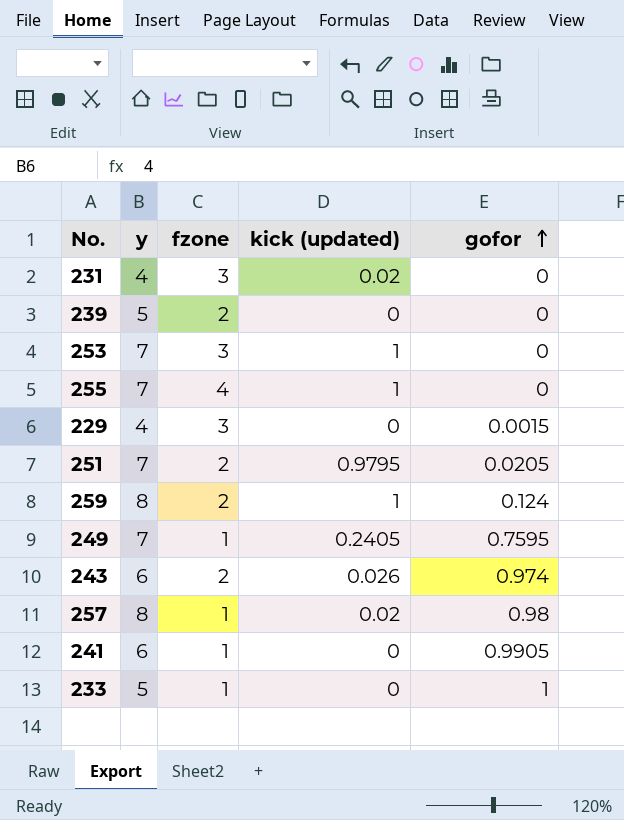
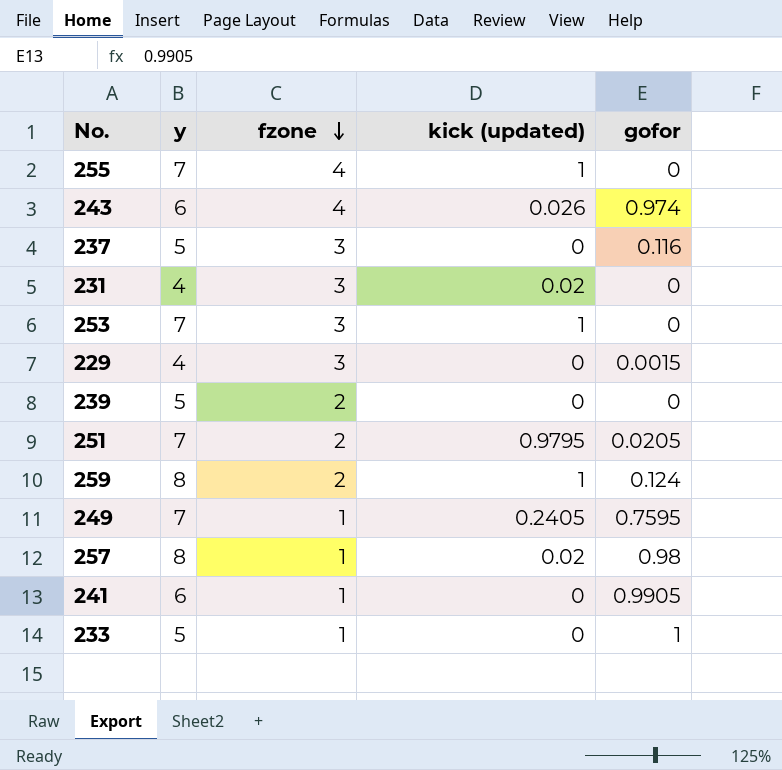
row order: gofor ascending -> fzone descending
243 | fzone: 2 -> 4
row 237: none -> 5 | 3 | 0 | 0.116

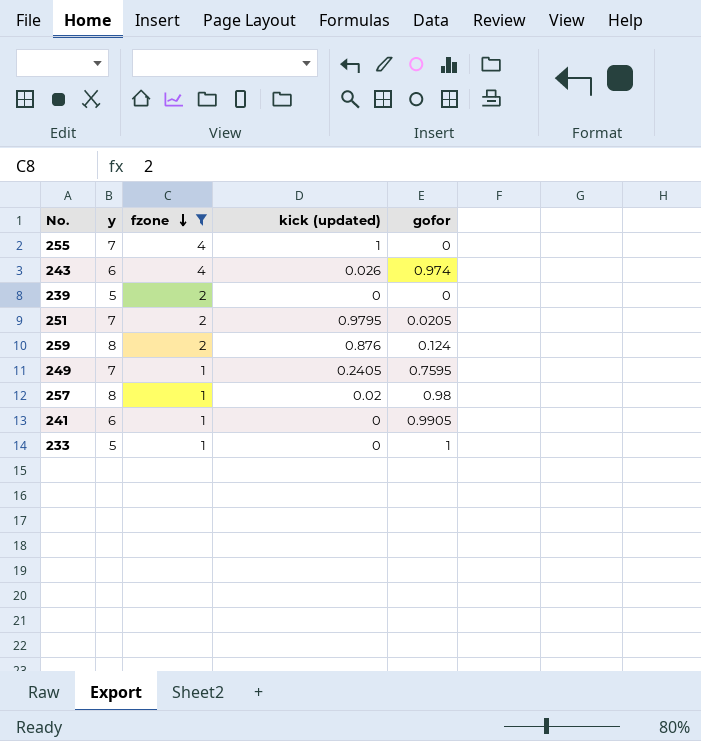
filter: none -> fzone != 3
259 | kick (updated): 1 -> 0.876

